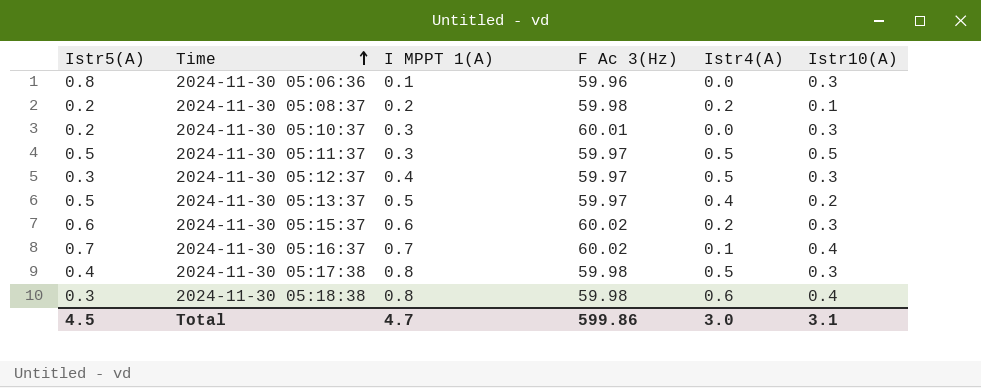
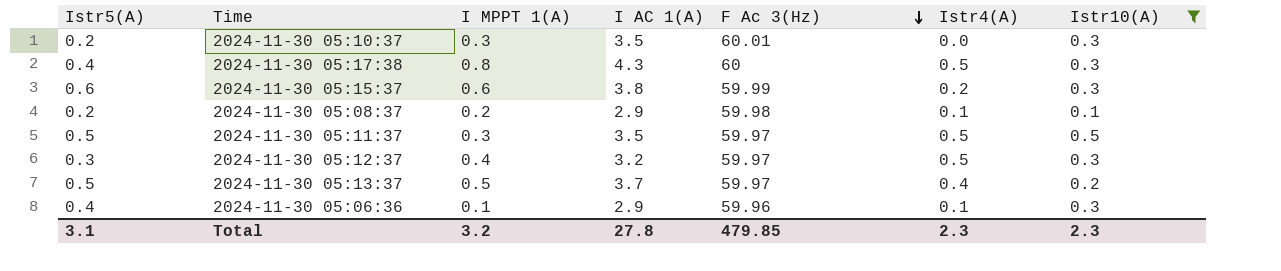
filter: none -> Istr10(A) != 0.4
row order: Time ascending -> F Ac 3(Hz) descending
column I AC 1(A) | position: none -> 4
2024-11-30 05:17:38 | F Ac 3(Hz): 59.98 -> 60
2024-11-30 05:15:37 | F Ac 3(Hz): 60.02 -> 59.99
2024-11-30 05:08:37 | Istr4(A): 0.2 -> 0.1
2024-11-30 05:06:36 | Istr5(A): 0.8 -> 0.4
2024-11-30 05:06:36 | Istr4(A): 0.0 -> 0.1
Total | Istr5(A): 4.5 -> 3.1
Total | I MPPT 1(A): 4.7 -> 3.2
Total | F Ac 3(Hz): 599.86 -> 479.85
Total | Istr4(A): 3.0 -> 2.3
Total | Istr10(A): 3.1 -> 2.3

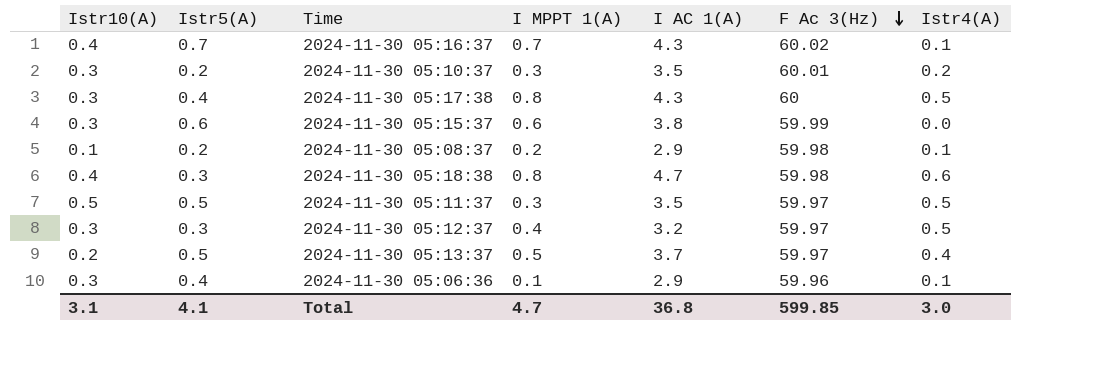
filter: Istr10(A) != 0.4 -> none
column Istr10(A) | position: 7 -> 1
2024-11-30 05:10:37 | Istr4(A): 0.0 -> 0.2
2024-11-30 05:15:37 | Istr4(A): 0.2 -> 0.0
Total | Istr10(A): 2.3 -> 3.1
Total | Istr5(A): 3.1 -> 4.1
Total | I MPPT 1(A): 3.2 -> 4.7
Total | I AC 1(A): 27.8 -> 36.8
Total | F Ac 3(Hz): 479.85 -> 599.85
Total | Istr4(A): 2.3 -> 3.0

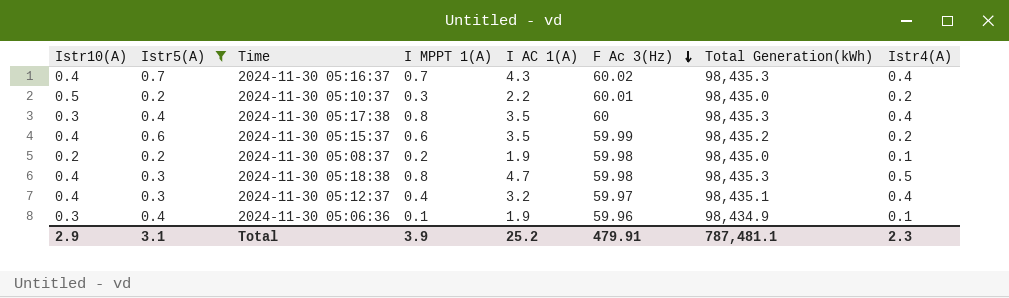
filter: none -> Istr5(A) != 0.5
column Total Generation(kWh) | position: none -> 7
2024-11-30 05:16:37 | Istr4(A): 0.1 -> 0.4
2024-11-30 05:10:37 | Istr10(A): 0.3 -> 0.5
2024-11-30 05:10:37 | I AC 1(A): 3.5 -> 2.2
2024-11-30 05:17:38 | I AC 1(A): 4.3 -> 3.5
2024-11-30 05:17:38 | Istr4(A): 0.5 -> 0.4
2024-11-30 05:15:37 | Istr10(A): 0.3 -> 0.4
2024-11-30 05:15:37 | I AC 1(A): 3.8 -> 3.5
2024-11-30 05:15:37 | Istr4(A): 0.0 -> 0.2
2024-11-30 05:08:37 | Istr10(A): 0.1 -> 0.2
2024-11-30 05:08:37 | I AC 1(A): 2.9 -> 1.9
2024-11-30 05:18:38 | Istr4(A): 0.6 -> 0.5
2024-11-30 05:12:37 | Istr10(A): 0.3 -> 0.4
2024-11-30 05:12:37 | Istr4(A): 0.5 -> 0.4
2024-11-30 05:06:36 | I AC 1(A): 2.9 -> 1.9
Total | Istr10(A): 3.1 -> 2.9
Total | Istr5(A): 4.1 -> 3.1
Total | I MPPT 1(A): 4.7 -> 3.9
Total | I AC 1(A): 36.8 -> 25.2
Total | F Ac 3(Hz): 599.85 -> 479.91
Total | Istr4(A): 3.0 -> 2.3

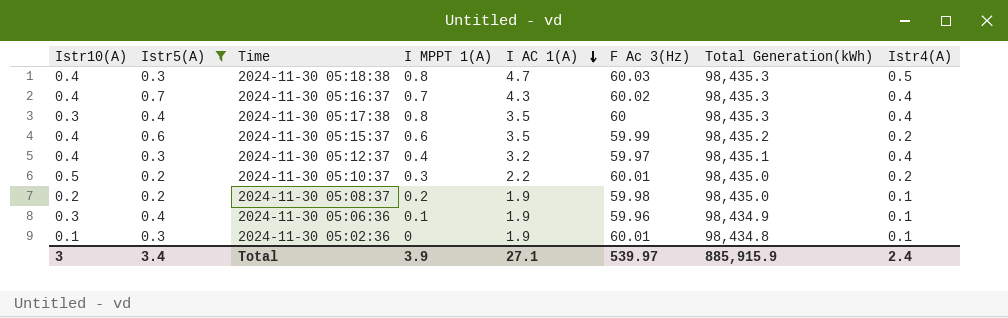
row order: F Ac 3(Hz) descending -> I AC 1(A) descending
2024-11-30 05:18:38 | F Ac 3(Hz): 59.98 -> 60.03
row 2024-11-30 05:02:36: none -> 0.1 | 0.3 | 0 | 1.9 | 60.01 | 98,434.8 | 0.1
Total | Istr10(A): 2.9 -> 3
Total | Istr5(A): 3.1 -> 3.4
Total | I AC 1(A): 25.2 -> 27.1
Total | F Ac 3(Hz): 479.91 -> 539.97
Total | Total Generation(kWh): 787,481.1 -> 885,915.9
Total | Istr4(A): 2.3 -> 2.4

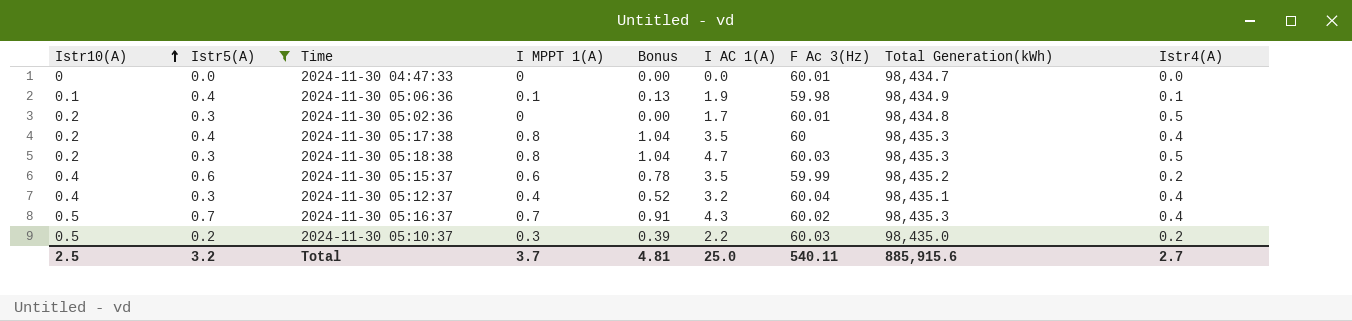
row order: I AC 1(A) descending -> Istr10(A) ascending
column Bonus | formula: none -> [I MPPT 1(A)] * 1.3
row 2024-11-30 05:08:37: 0.2 | 0.2 | 0.2 | 1.9 | 59.98 | 98,435.0 | 0.1 -> none
row 2024-11-30 04:47:33: none -> 0 | 0.0 | 0 | 0.00 | 0.0 | 60.01 | 98,434.7 | 0.0
2024-11-30 05:06:36 | Istr10(A): 0.3 -> 0.1
2024-11-30 05:06:36 | F Ac 3(Hz): 59.96 -> 59.98
2024-11-30 05:02:36 | Istr10(A): 0.1 -> 0.2
2024-11-30 05:02:36 | I AC 1(A): 1.9 -> 1.7
2024-11-30 05:02:36 | Istr4(A): 0.1 -> 0.5
2024-11-30 05:17:38 | Istr10(A): 0.3 -> 0.2
2024-11-30 05:18:38 | Istr10(A): 0.4 -> 0.2
2024-11-30 05:12:37 | F Ac 3(Hz): 59.97 -> 60.04
2024-11-30 05:16:37 | Istr10(A): 0.4 -> 0.5
2024-11-30 05:10:37 | F Ac 3(Hz): 60.01 -> 60.03
Total | Istr10(A): 3 -> 2.5
Total | Istr5(A): 3.4 -> 3.2
Total | I MPPT 1(A): 3.9 -> 3.7
Total | I AC 1(A): 27.1 -> 25.0
Total | F Ac 3(Hz): 539.97 -> 540.11
Total | Total Generation(kWh): 885,915.9 -> 885,915.6
Total | Istr4(A): 2.4 -> 2.7

